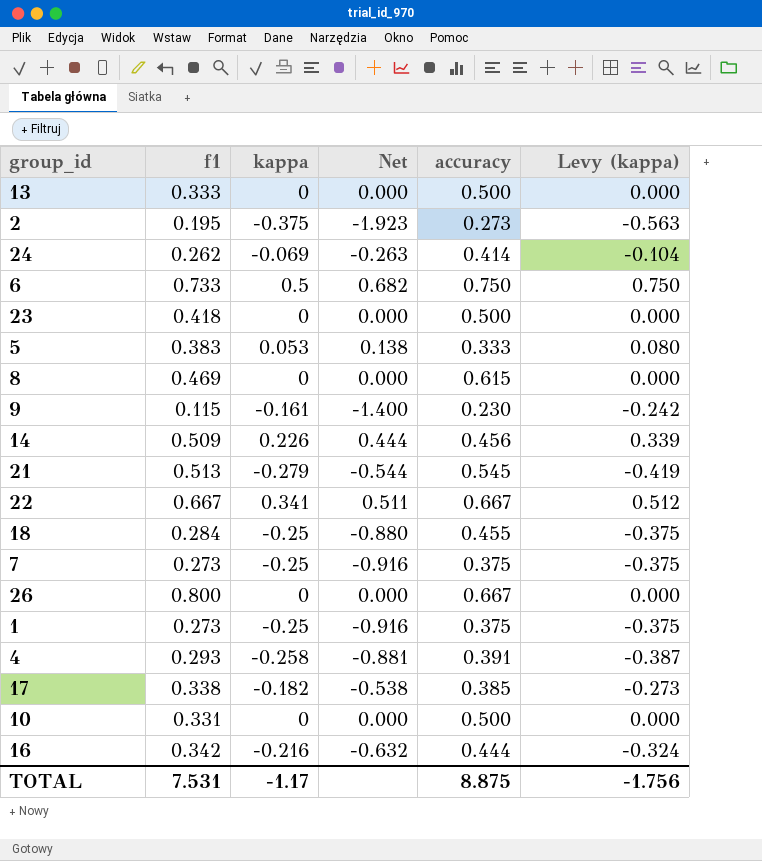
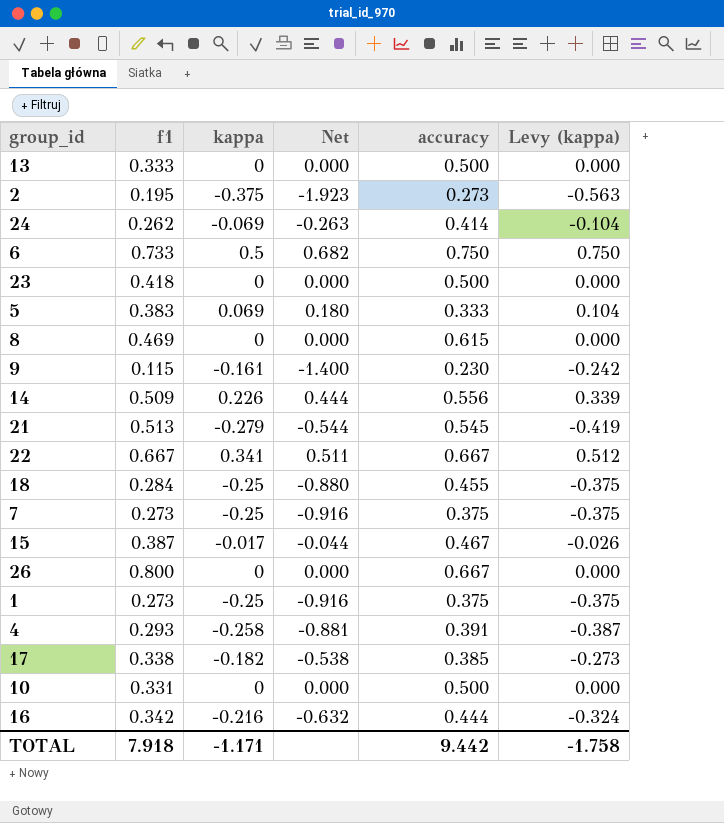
5 | kappa: 0.053 -> 0.069
5 | Net: 0.138 -> 0.180
5 | Levy (kappa): 0.080 -> 0.104
14 | accuracy: 0.456 -> 0.556
row 15: none -> 0.387 | -0.017 | -0.044 | 0.467 | -0.026
TOTAL | f1: 7.531 -> 7.918
TOTAL | kappa: -1.17 -> -1.171
TOTAL | accuracy: 8.875 -> 9.442
TOTAL | Levy (kappa): -1.756 -> -1.758

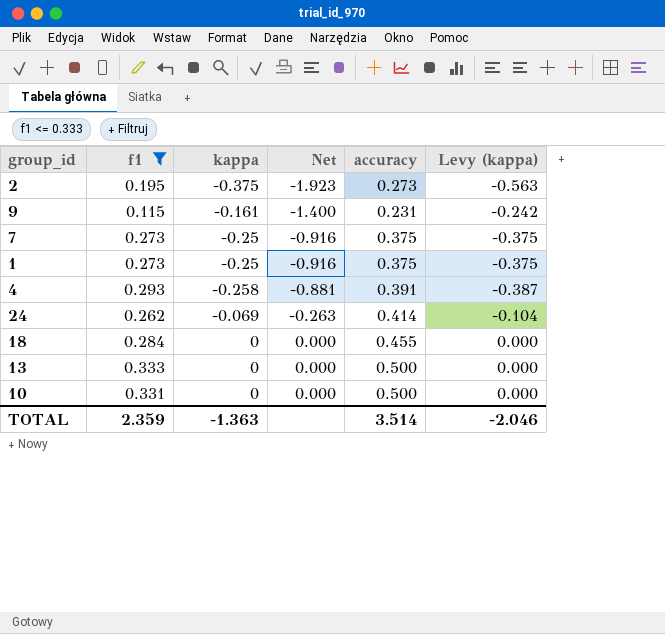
filter: none -> f1 <= 0.333
row order: none -> Net ascending
9 | accuracy: 0.230 -> 0.231
18 | kappa: -0.25 -> 0
18 | Net: -0.880 -> 0.000
18 | Levy (kappa): -0.375 -> 0.000
TOTAL | f1: 7.918 -> 2.359
TOTAL | kappa: -1.171 -> -1.363
TOTAL | accuracy: 9.442 -> 3.514
TOTAL | Levy (kappa): -1.758 -> -2.046

